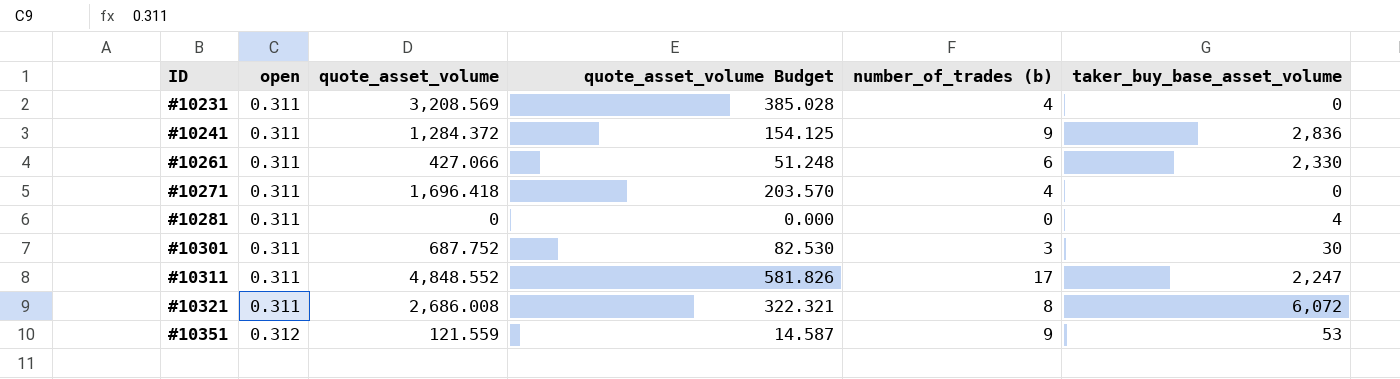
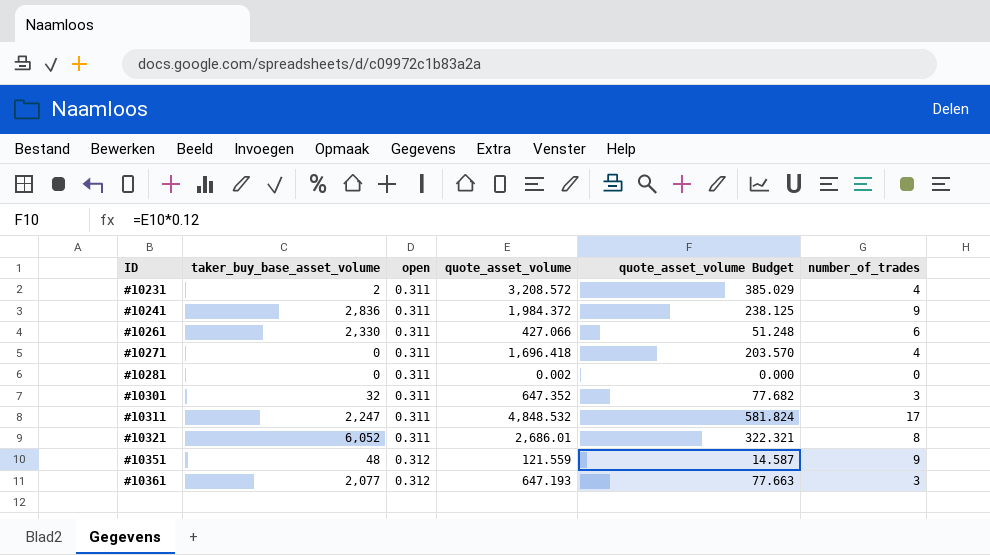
column taker_buy_base_asset_volume | position: 6 -> 2
column name: number_of_trades (b) -> number_of_trades
#10231 | taker_buy_base_asset_volume: 0 -> 2
#10231 | quote_asset_volume: 3,208.569 -> 3,208.572
#10231 | quote_asset_volume Budget: 385.028 -> 385.029
#10241 | quote_asset_volume: 1,284.372 -> 1,984.372
#10241 | quote_asset_volume Budget: 154.125 -> 238.125
#10281 | taker_buy_base_asset_volume: 4 -> 0
#10281 | quote_asset_volume: 0 -> 0.002
#10301 | taker_buy_base_asset_volume: 30 -> 32
#10301 | quote_asset_volume: 687.752 -> 647.352
#10301 | quote_asset_volume Budget: 82.530 -> 77.682
#10311 | quote_asset_volume: 4,848.552 -> 4,848.532
#10311 | quote_asset_volume Budget: 581.826 -> 581.824
#10321 | taker_buy_base_asset_volume: 6,072 -> 6,052
#10321 | quote_asset_volume: 2,686.008 -> 2,686.01
#10351 | taker_buy_base_asset_volume: 53 -> 48
row #10361: none -> 2,077 | 0.312 | 647.193 | 77.663 | 3

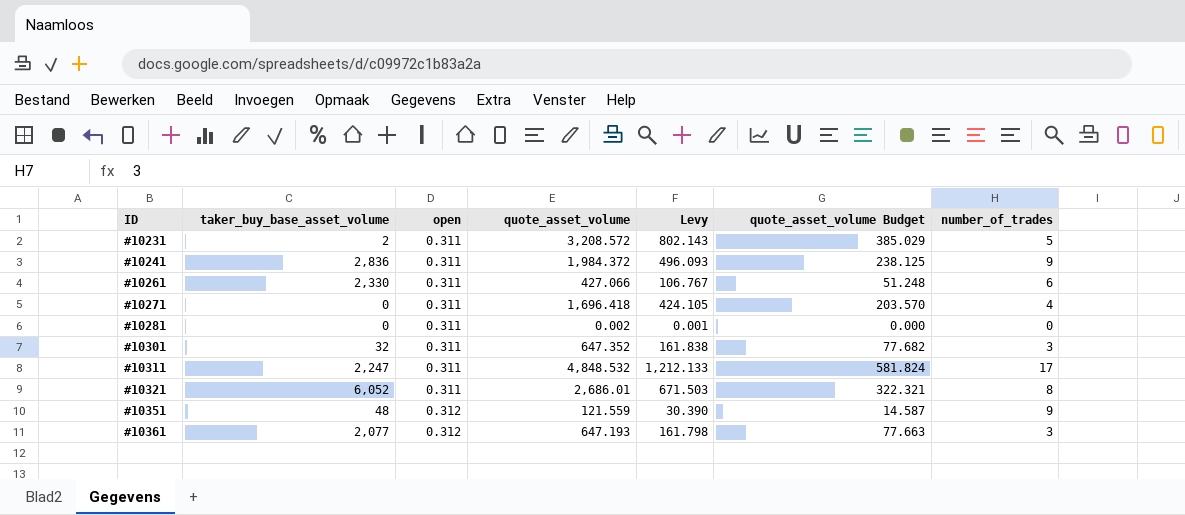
column Levy | formula: none -> [quote_asset_volume] * 0.25
#10231 | number_of_trades: 4 -> 5

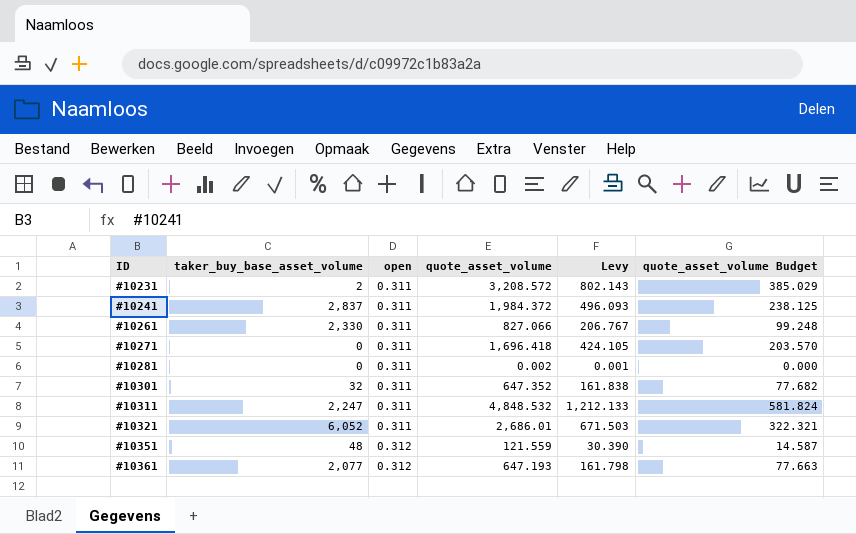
column number_of_trades | position: 7 -> none
#10241 | taker_buy_base_asset_volume: 2,836 -> 2,837
#10261 | quote_asset_volume: 427.066 -> 827.066
#10261 | Levy: 106.767 -> 206.767
#10261 | quote_asset_volume Budget: 51.248 -> 99.248

